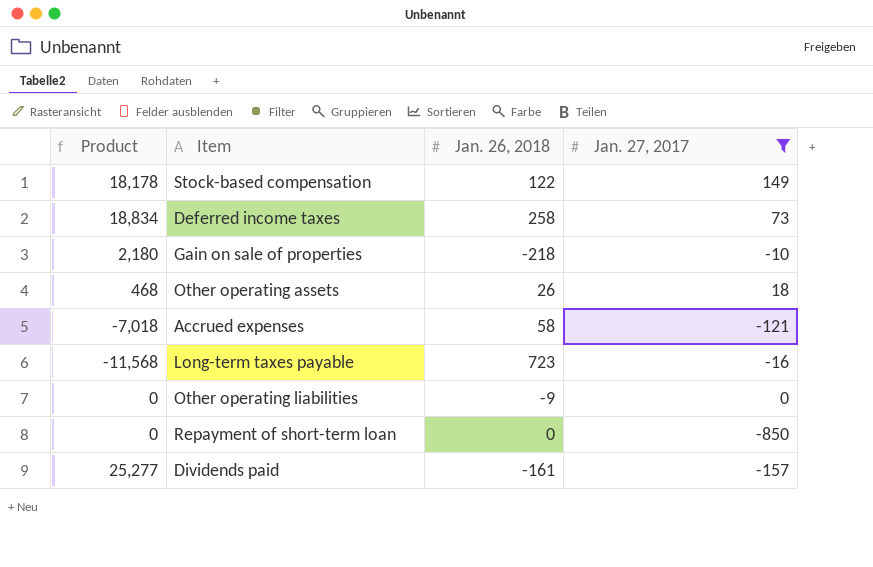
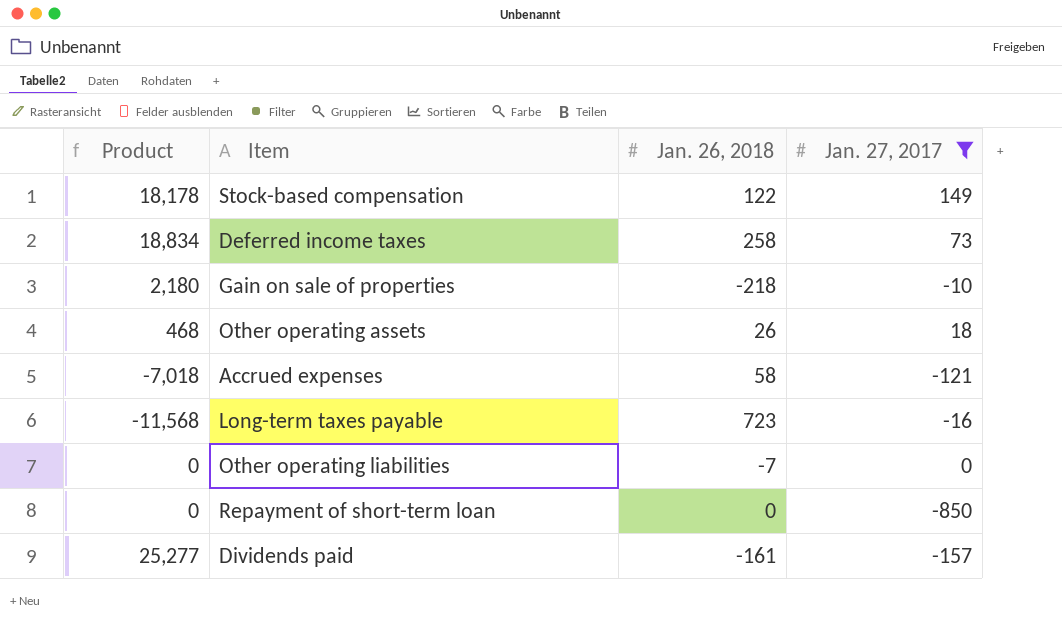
Other operating liabilities | Jan. 26, 2018: -9 -> -7

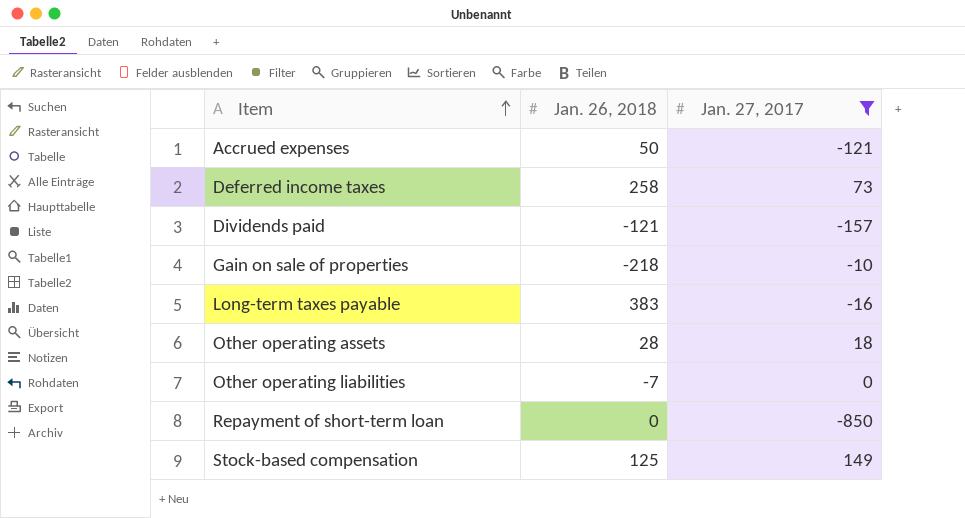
row order: none -> Item ascending
column Product | formula: [Jan. 26, 2018] * [Jan. 27, 2017] -> none
Accrued expenses | Jan. 26, 2018: 58 -> 50
Dividends paid | Jan. 26, 2018: -161 -> -121
Long-term taxes payable | Jan. 26, 2018: 723 -> 383
Other operating assets | Jan. 26, 2018: 26 -> 28
Stock-based compensation | Jan. 26, 2018: 122 -> 125

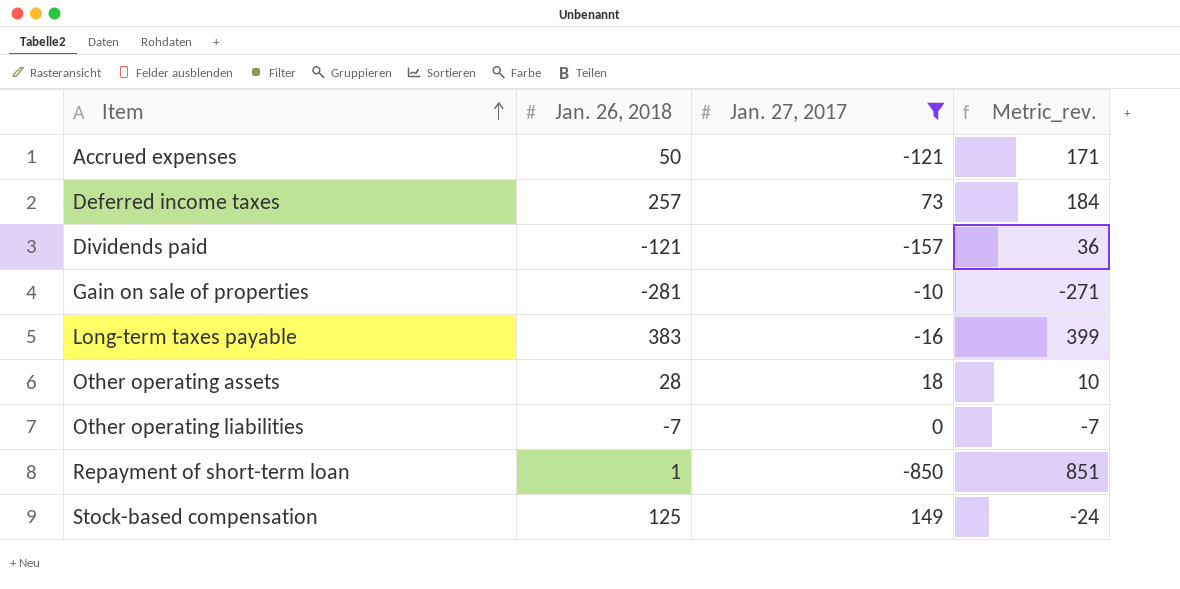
column Metric_rev. | formula: none -> [Jan. 26, 2018] - [Jan. 27, 2017]
Deferred income taxes | Jan. 26, 2018: 258 -> 257
Gain on sale of properties | Jan. 26, 2018: -218 -> -281
Repayment of short-term loan | Jan. 26, 2018: 0 -> 1

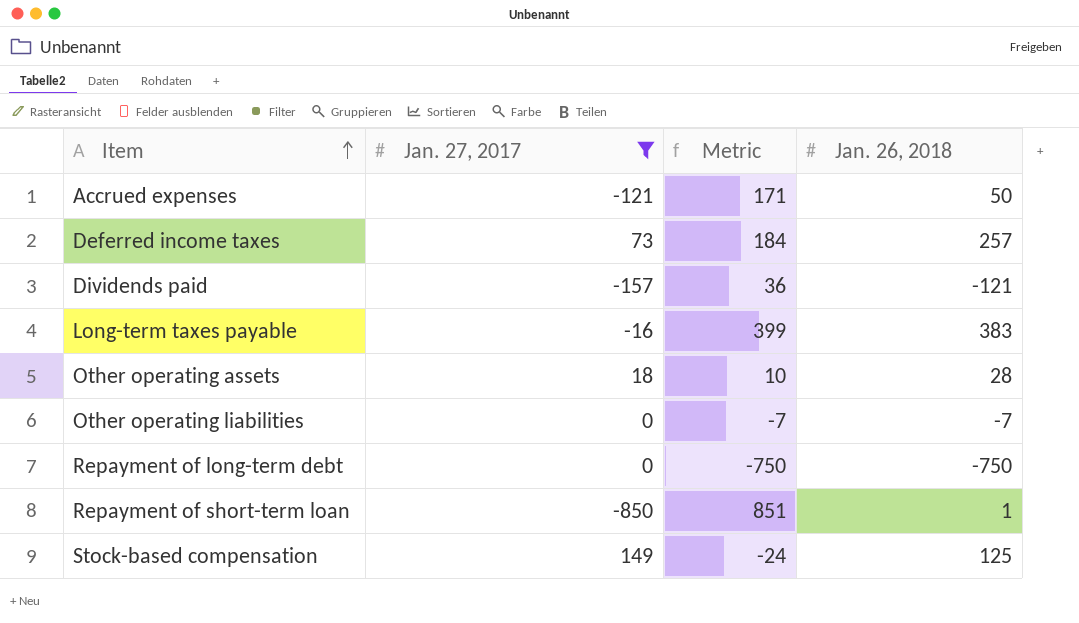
column name: Metric_rev. -> Metric
column Jan. 26, 2018 | position: 2 -> 4
row Gain on sale of properties: -281 | -10 | -271 -> none
row Repayment of long-term debt: none -> 0 | -750 | -750

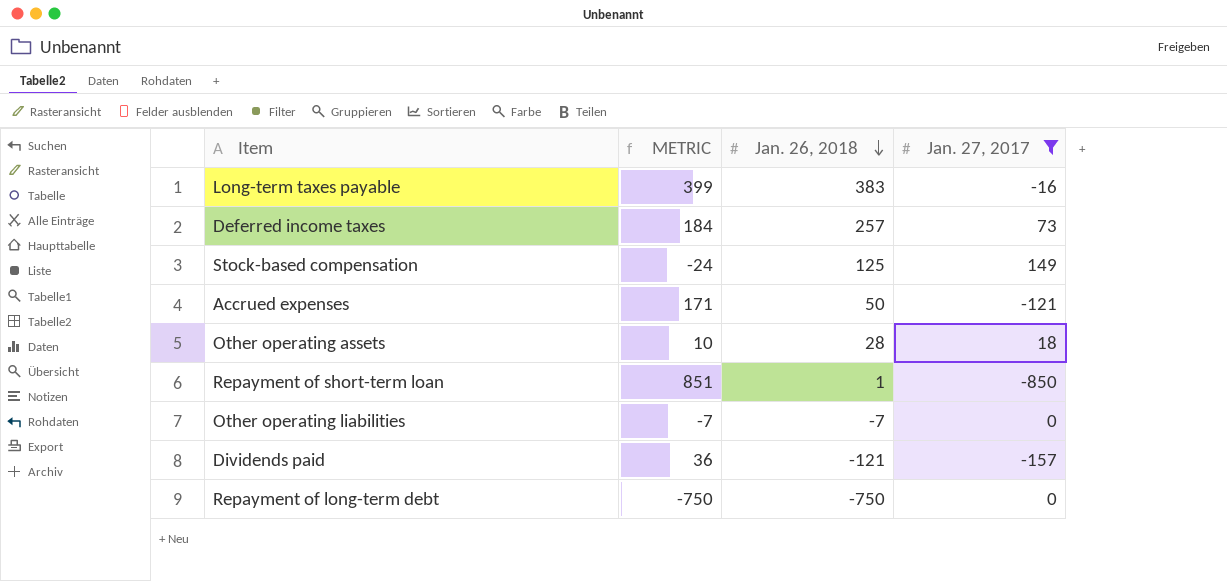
row order: Item ascending -> Jan. 26, 2018 descending
column name: Metric -> METRIC
column Jan. 27, 2017 | position: 2 -> 4

